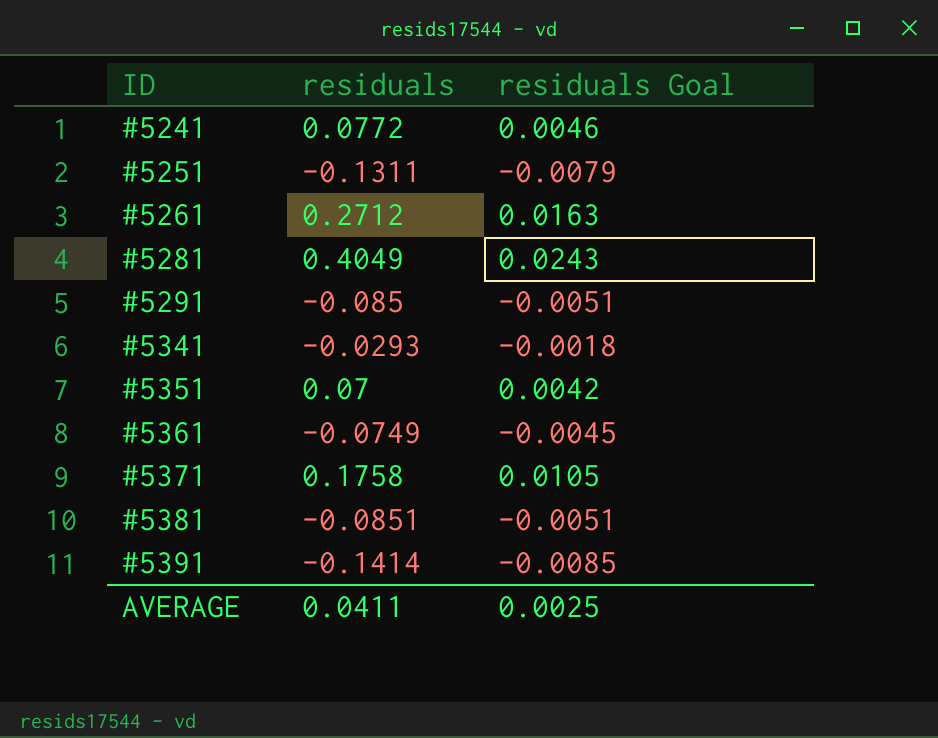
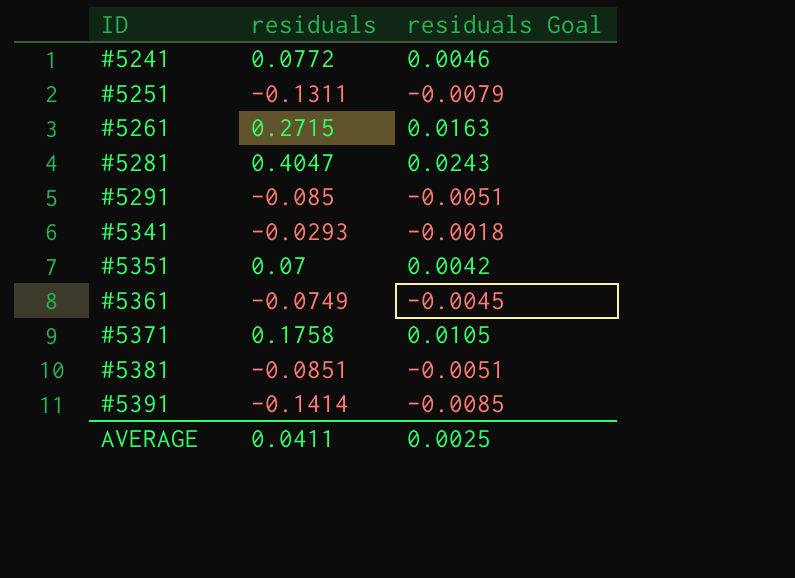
#5261 | residuals: 0.2712 -> 0.2715
#5281 | residuals: 0.4049 -> 0.4047

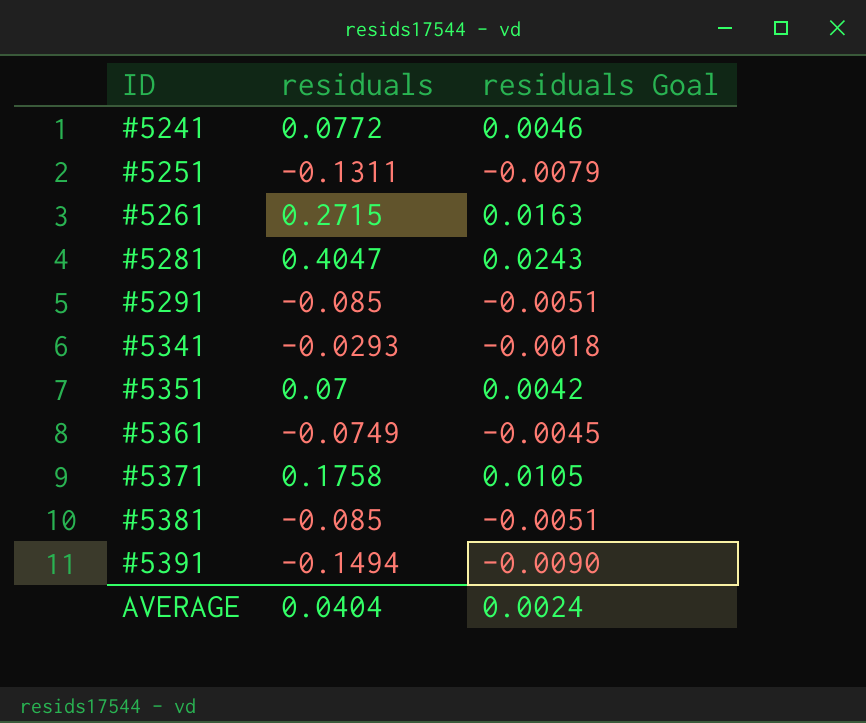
#5381 | residuals: -0.0851 -> -0.085
#5391 | residuals: -0.1414 -> -0.1494
#5391 | residuals Goal: -0.0085 -> -0.0090
AVERAGE | residuals: 0.0411 -> 0.0404
AVERAGE | residuals Goal: 0.0025 -> 0.0024

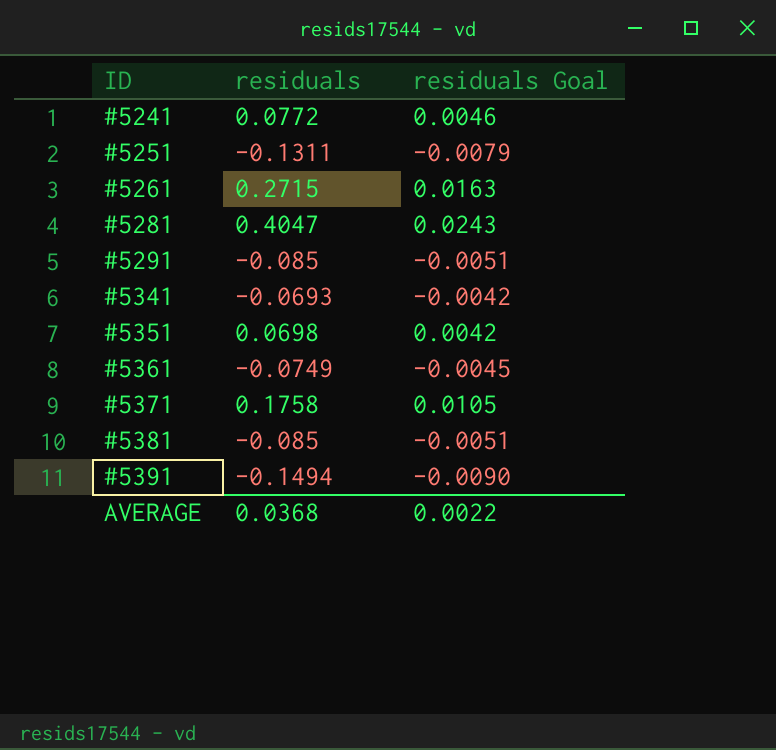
#5341 | residuals: -0.0293 -> -0.0693
#5341 | residuals Goal: -0.0018 -> -0.0042
#5351 | residuals: 0.07 -> 0.0698
AVERAGE | residuals: 0.0404 -> 0.0368
AVERAGE | residuals Goal: 0.0024 -> 0.0022

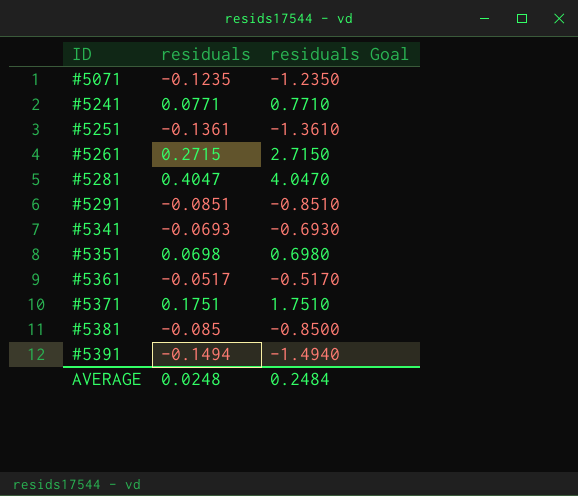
column residuals Goal | formula: [residuals] * 0.06 -> [residuals] * 10
row #5071: none -> -0.1235 | -1.2350
#5241 | residuals: 0.0772 -> 0.0771
#5251 | residuals: -0.1311 -> -0.1361
#5291 | residuals: -0.085 -> -0.0851
#5361 | residuals: -0.0749 -> -0.0517
#5371 | residuals: 0.1758 -> 0.1751
AVERAGE | residuals: 0.0368 -> 0.0248
AVERAGE | residuals Goal: 0.0022 -> 0.2484

